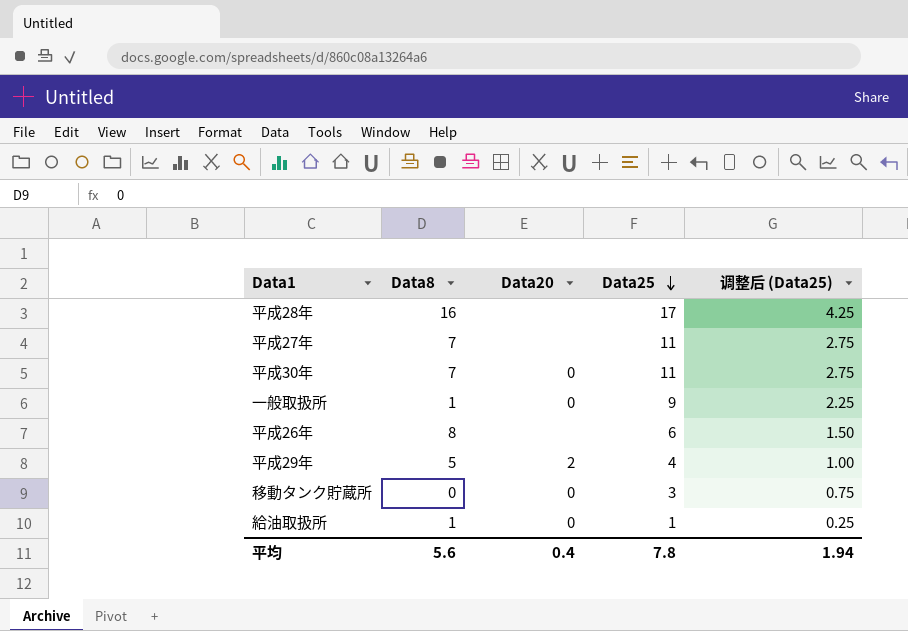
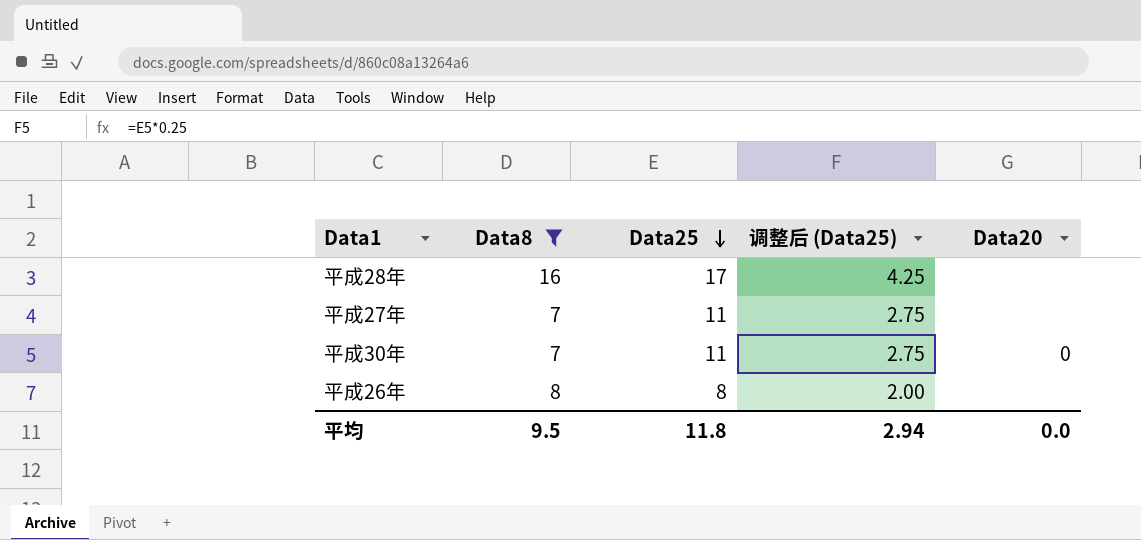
filter: none -> Data8 >= 7
column Data20 | position: 3 -> 5
平成26年 | Data25: 6 -> 8
平成26年 | 调整后 (Data25): 1.50 -> 2.00
平均 | Data8: 5.6 -> 9.5
平均 | Data25: 7.8 -> 11.8
平均 | 调整后 (Data25): 1.94 -> 2.94
平均 | Data20: 0.4 -> 0.0

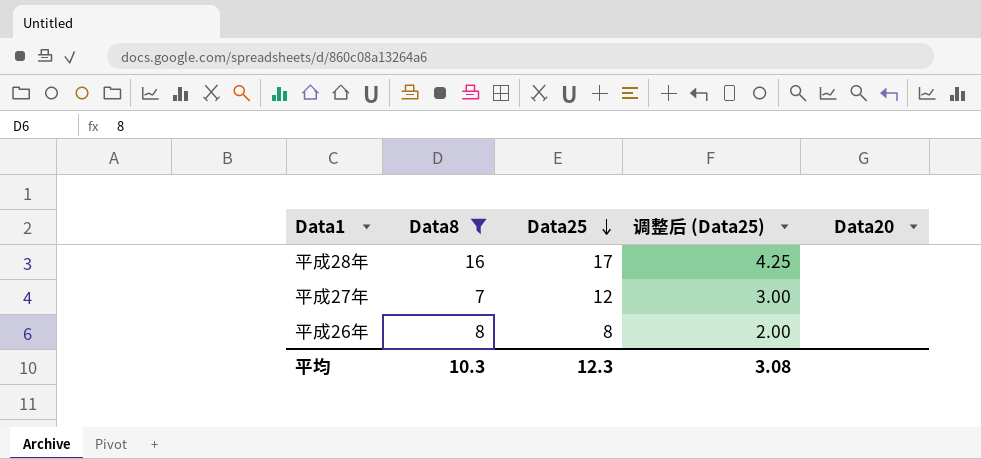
row 平成30年: 7 | 11 | 2.75 | 0 -> none
平成27年 | Data25: 11 -> 12
平成27年 | 调整后 (Data25): 2.75 -> 3.00
平均 | Data8: 9.5 -> 10.3
平均 | Data25: 11.8 -> 12.3
平均 | 调整后 (Data25): 2.94 -> 3.08
平均 | Data20: 0.0 -> none

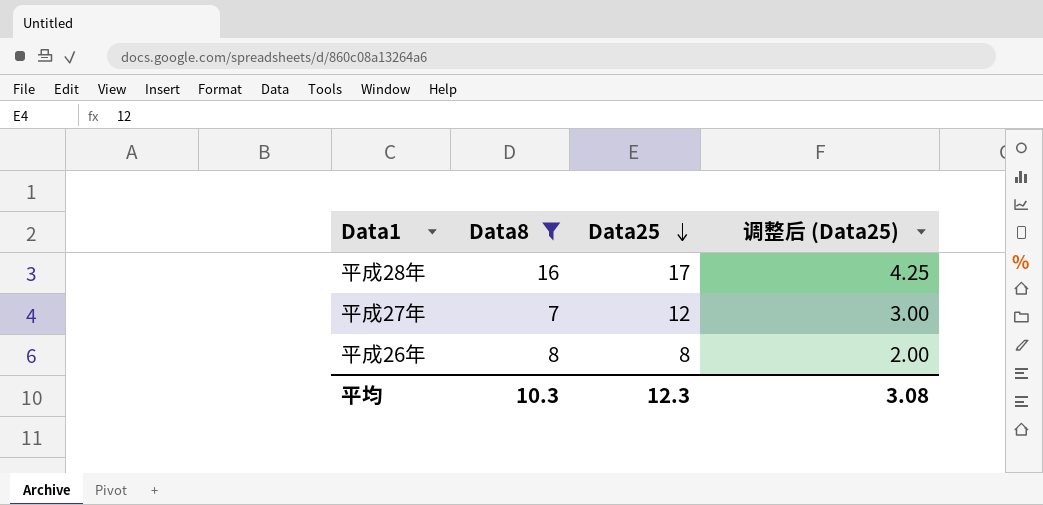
column Data20 | position: 5 -> none

